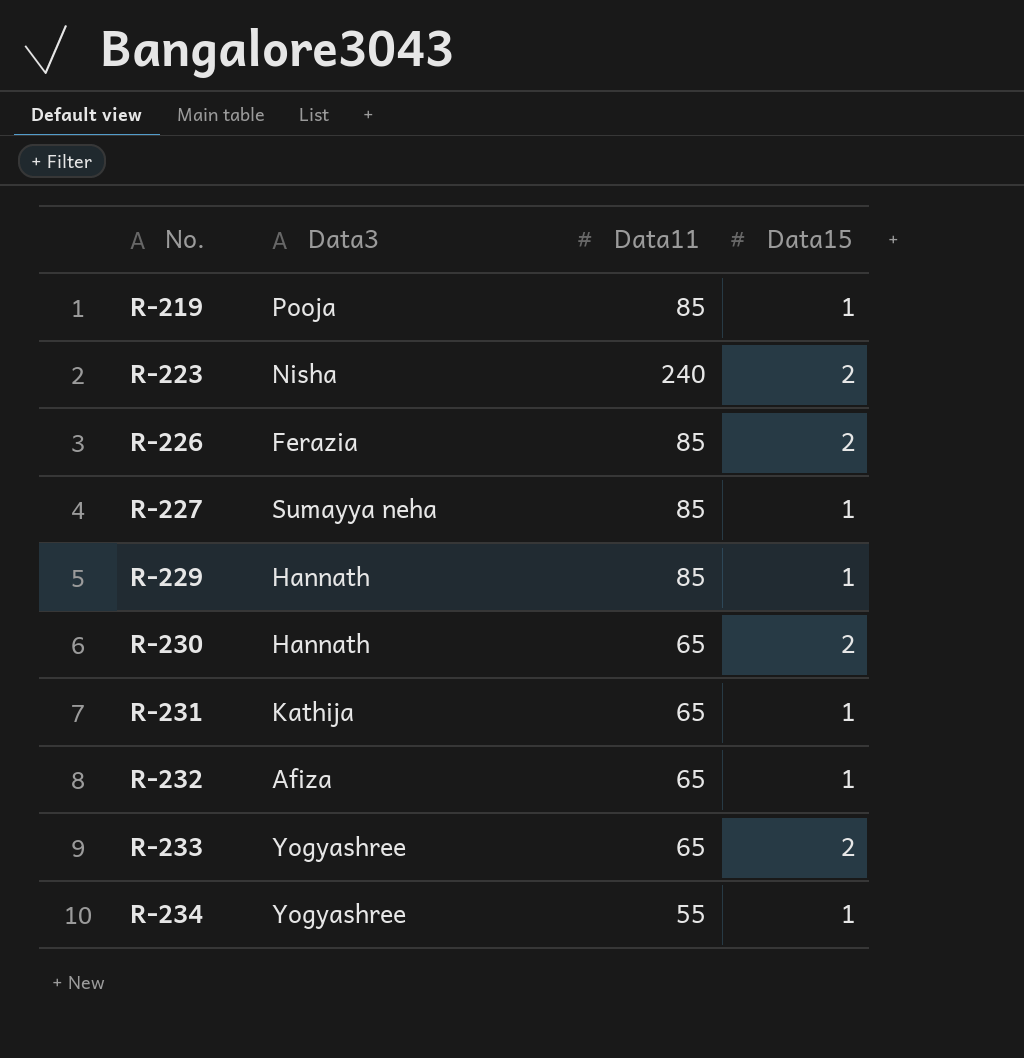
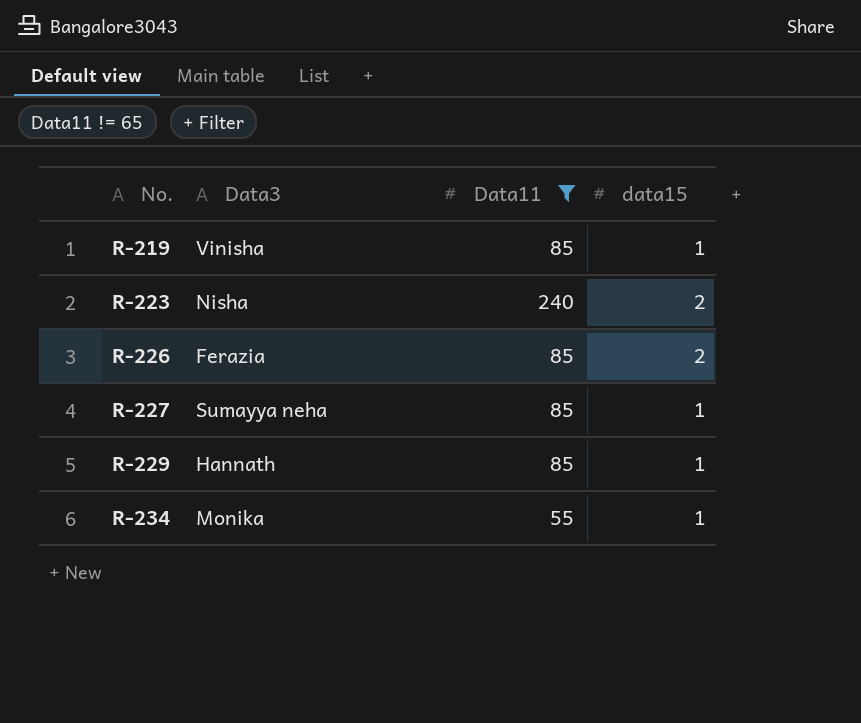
filter: none -> Data11 != 65
column name: Data15 -> data15
R-219 | Data3: Pooja -> Vinisha
R-234 | Data3: Yogyashree -> Monika

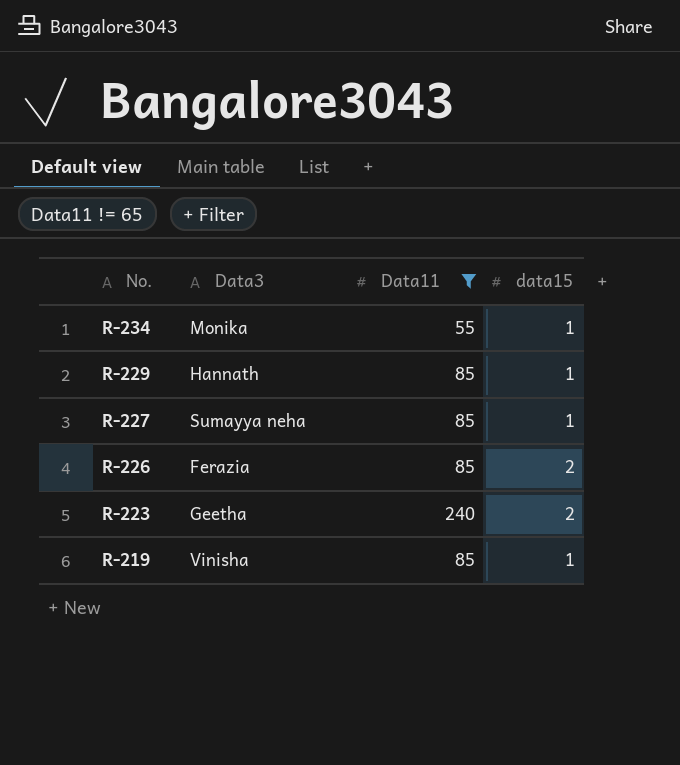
row order: No. ascending -> No. descending
R-223 | Data3: Nisha -> Geetha

